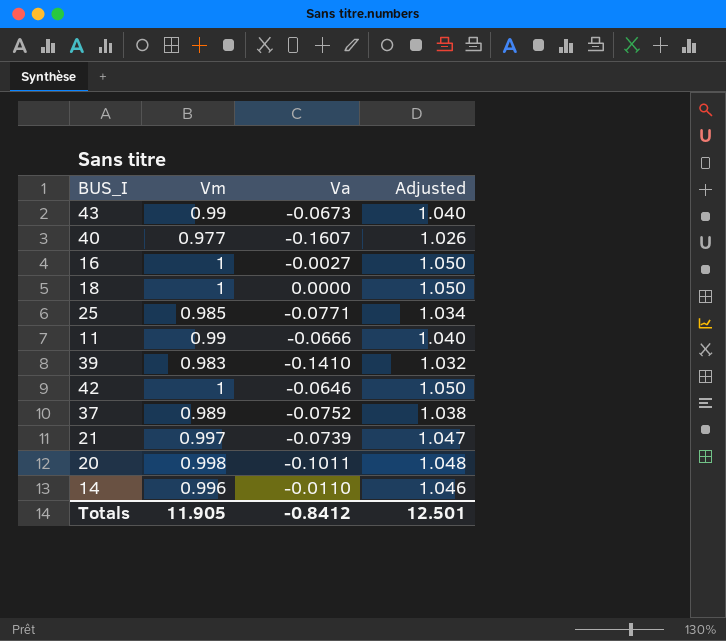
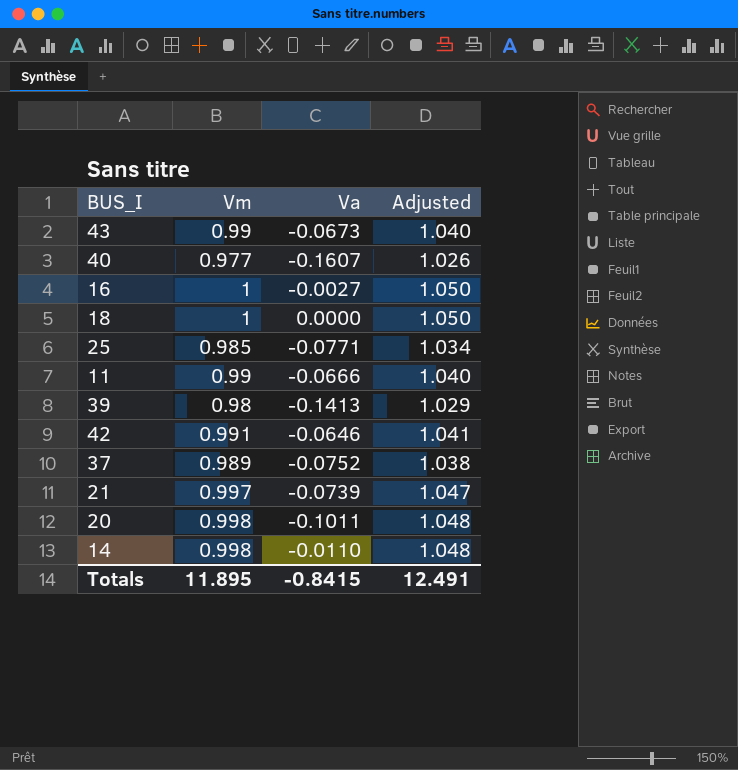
39 | Vm: 0.983 -> 0.98
39 | Va: -0.1410 -> -0.1413
39 | Adjusted: 1.032 -> 1.029
42 | Vm: 1 -> 0.991
42 | Adjusted: 1.050 -> 1.041
14 | Vm: 0.996 -> 0.998
14 | Adjusted: 1.046 -> 1.048
Totals | Vm: 11.905 -> 11.895
Totals | Va: -0.8412 -> -0.8415
Totals | Adjusted: 12.501 -> 12.491

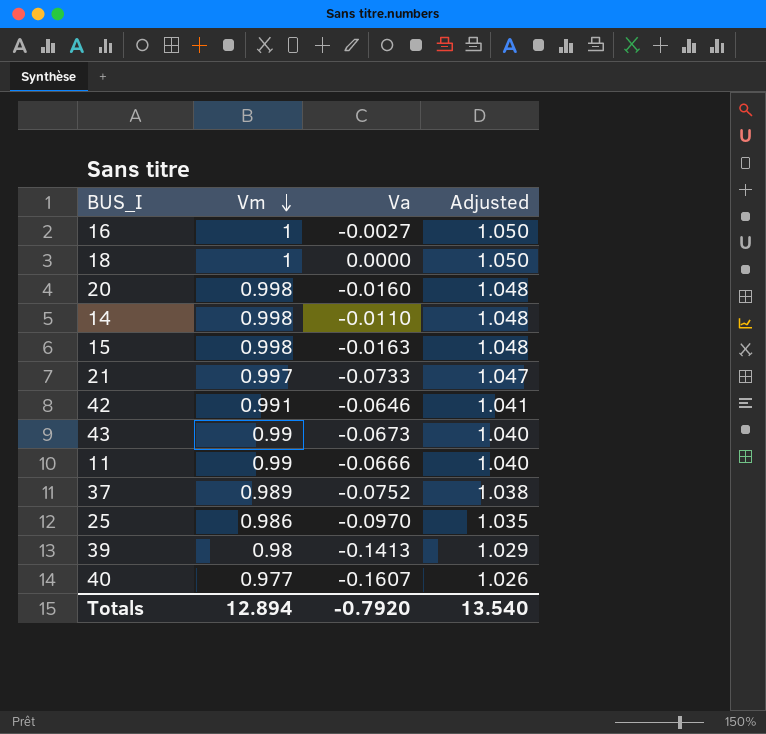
row order: none -> Vm descending
20 | Va: -0.1011 -> -0.0160
row 15: none -> 0.998 | -0.0163 | 1.048
21 | Va: -0.0739 -> -0.0733
25 | Vm: 0.985 -> 0.986
25 | Va: -0.0771 -> -0.0970
25 | Adjusted: 1.034 -> 1.035
Totals | Vm: 11.895 -> 12.894
Totals | Va: -0.8415 -> -0.7920
Totals | Adjusted: 12.491 -> 13.540

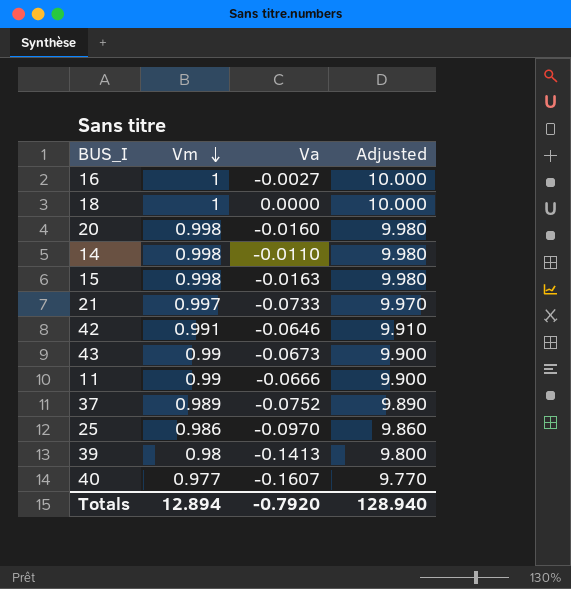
column Adjusted | formula: [Vm] * 1.05 -> [Vm] * 10
Totals | Adjusted: 13.540 -> 128.940

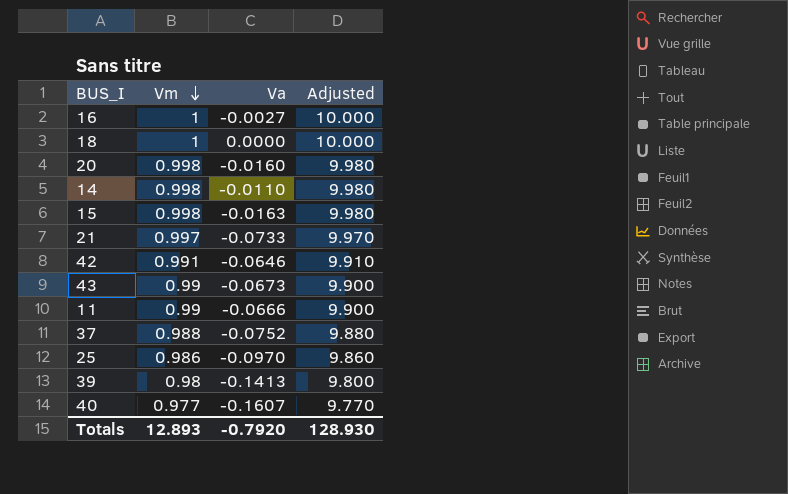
37 | Vm: 0.989 -> 0.988
37 | Adjusted: 9.890 -> 9.880
Totals | Vm: 12.894 -> 12.893
Totals | Adjusted: 128.940 -> 128.930

